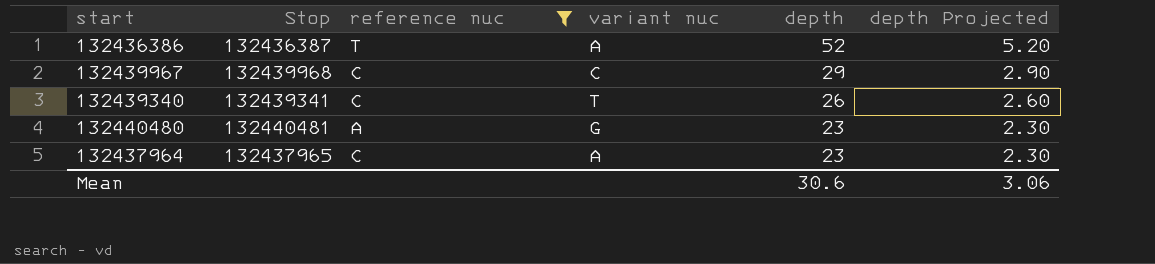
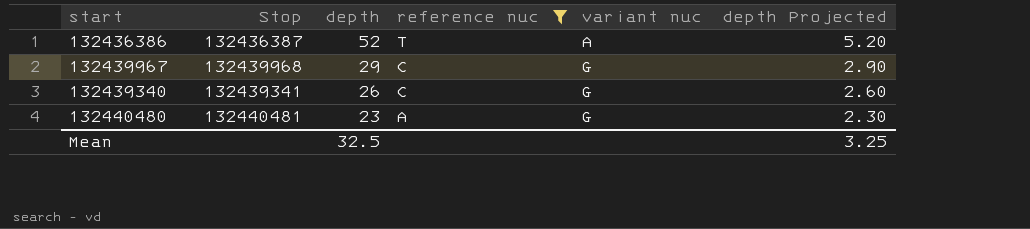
column depth | position: 5 -> 3
row 132437964: 132437965 | C | A | 23 | 2.30 -> none
132439967 | variant nuc: C -> G
132439340 | variant nuc: T -> G
Mean | depth: 30.6 -> 32.5
Mean | depth Projected: 3.06 -> 3.25

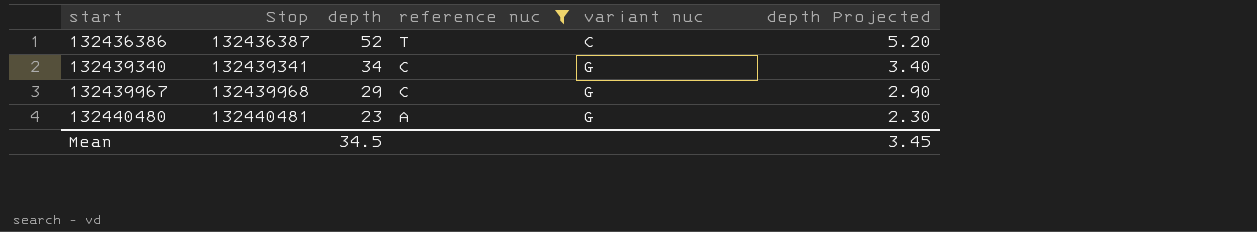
row order: depth descending -> start ascending
132436386 | variant nuc: A -> C
132439340 | depth: 26 -> 34
132439340 | depth Projected: 2.60 -> 3.40
Mean | depth: 32.5 -> 34.5
Mean | depth Projected: 3.25 -> 3.45

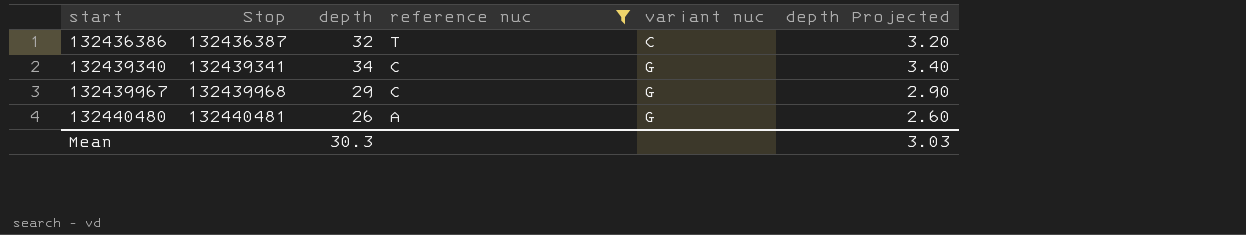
132436386 | depth: 52 -> 32
132436386 | depth Projected: 5.20 -> 3.20
132440480 | depth: 23 -> 26
132440480 | depth Projected: 2.30 -> 2.60
Mean | depth: 34.5 -> 30.3
Mean | depth Projected: 3.45 -> 3.03

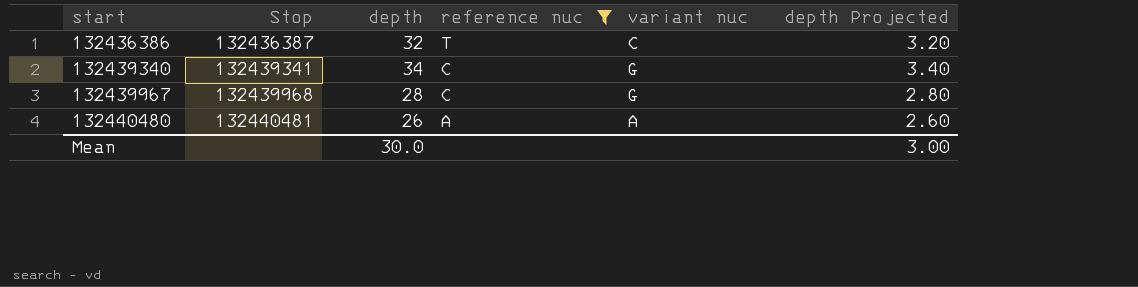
132439967 | depth: 29 -> 28
132439967 | depth Projected: 2.90 -> 2.80
132440480 | variant nuc: G -> A
Mean | depth: 30.3 -> 30.0
Mean | depth Projected: 3.03 -> 3.00

